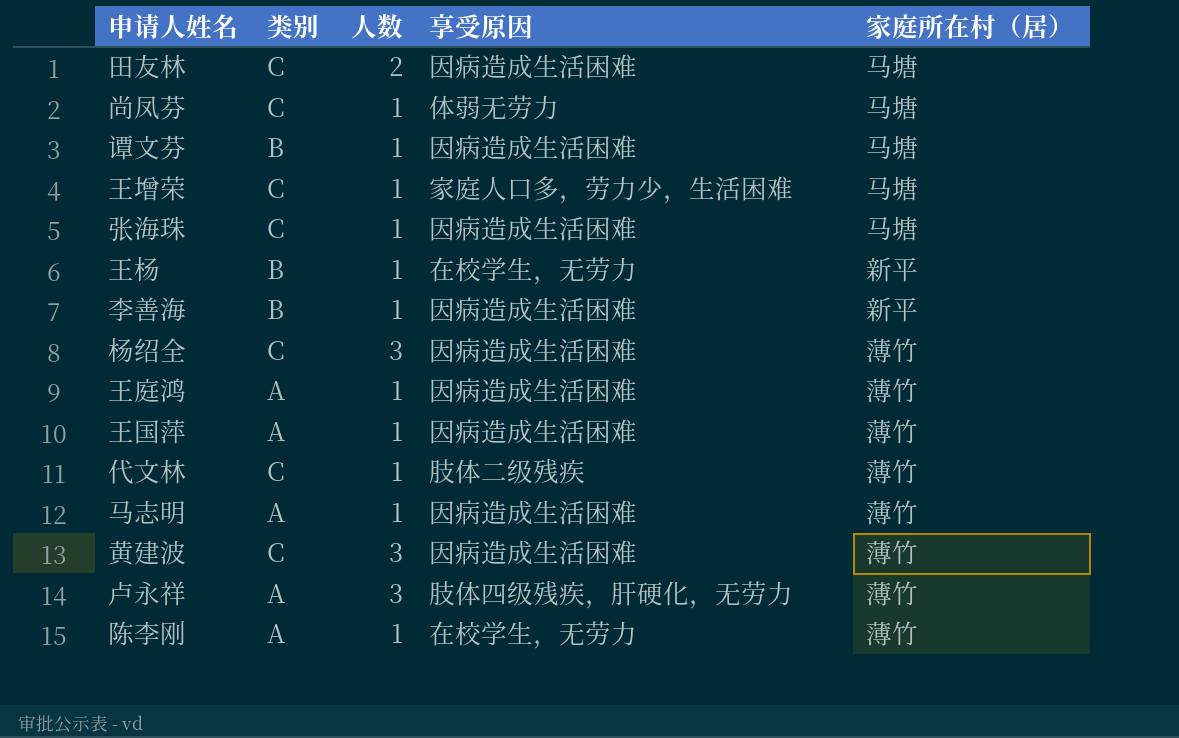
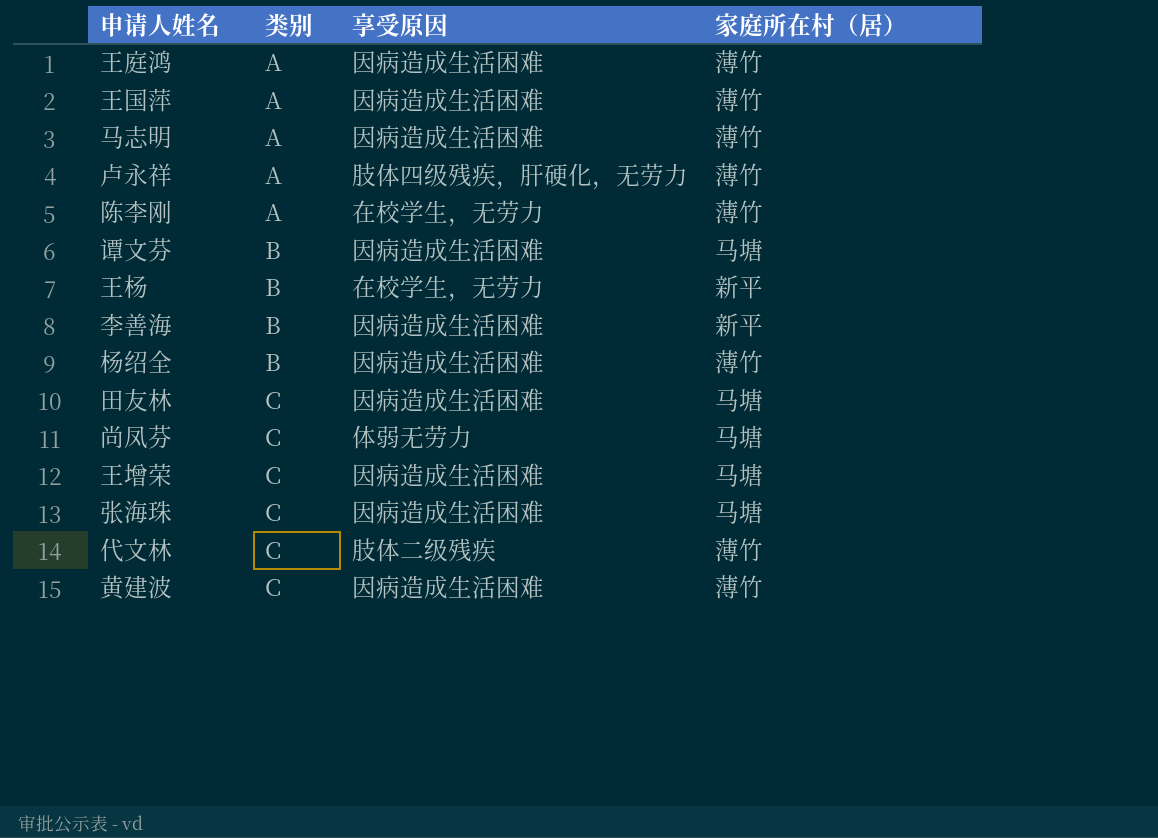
row order: none -> 类别 ascending
column 人数 | position: 3 -> none
杨绍全 | 类别: C -> B
王增荣 | 享受原因: 家庭人口多，劳力少，生活困难 -> 因病造成生活困难

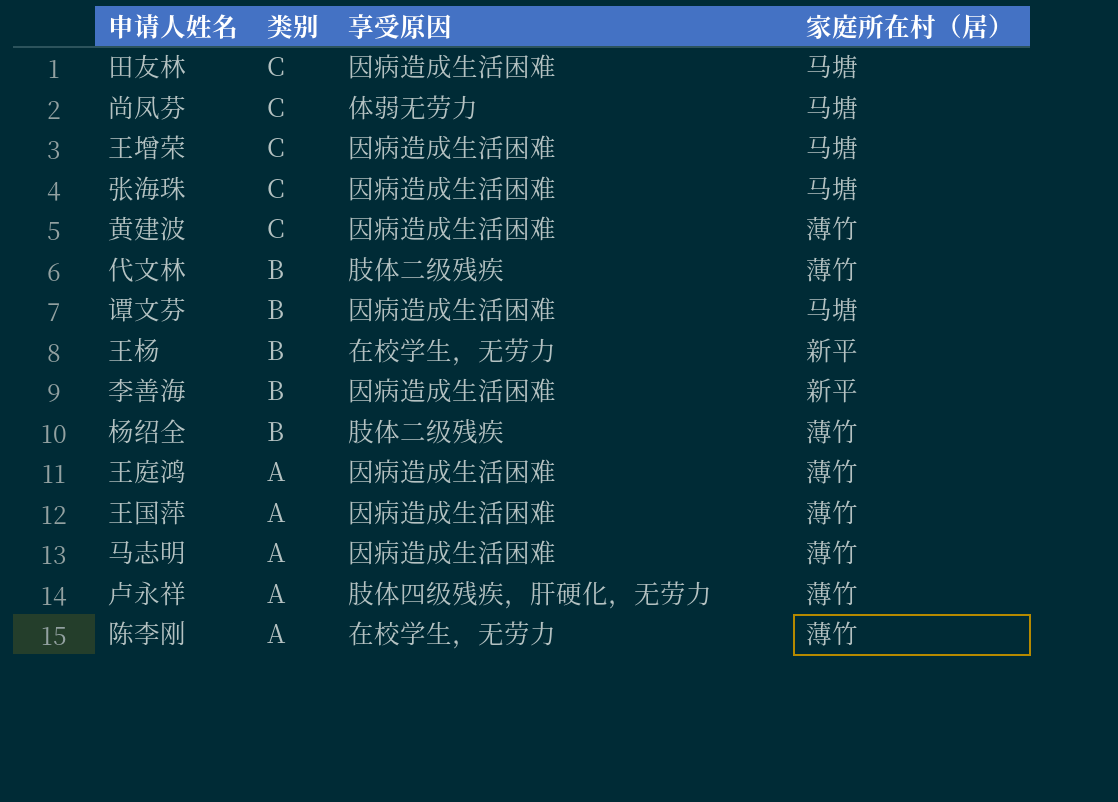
row order: 类别 ascending -> 类别 descending
代文林 | 类别: C -> B
杨绍全 | 享受原因: 因病造成生活困难 -> 肢体二级残疾

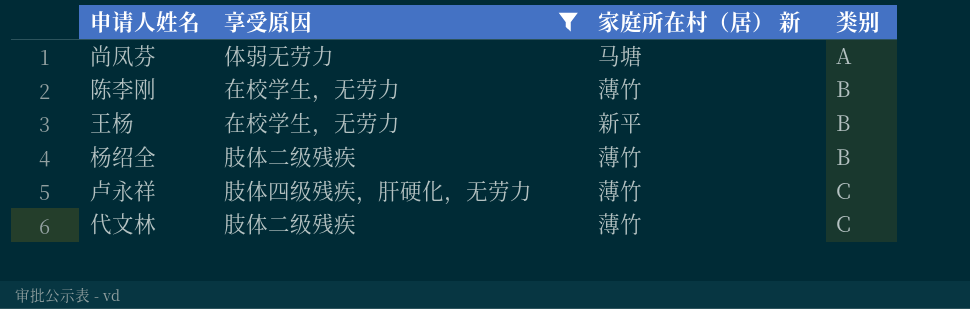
filter: none -> 享受原因 != 因病造成生活困难
row order: 类别 descending -> 类别 ascending
column name: 家庭所在村（居） -> 家庭所在村（居） 新
column 类别 | position: 2 -> 4
尚凤芬 | 类别: C -> A
陈李刚 | 类别: A -> B
卢永祥 | 类别: A -> C
代文林 | 类别: B -> C

